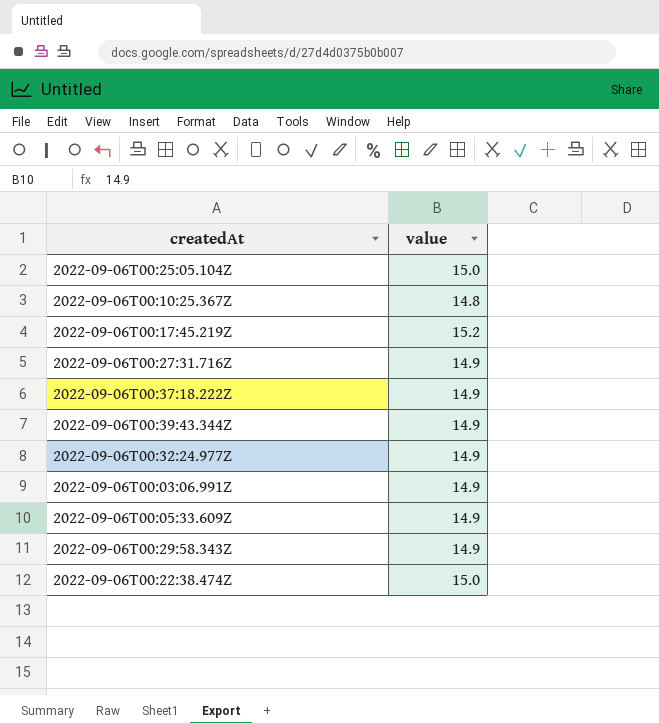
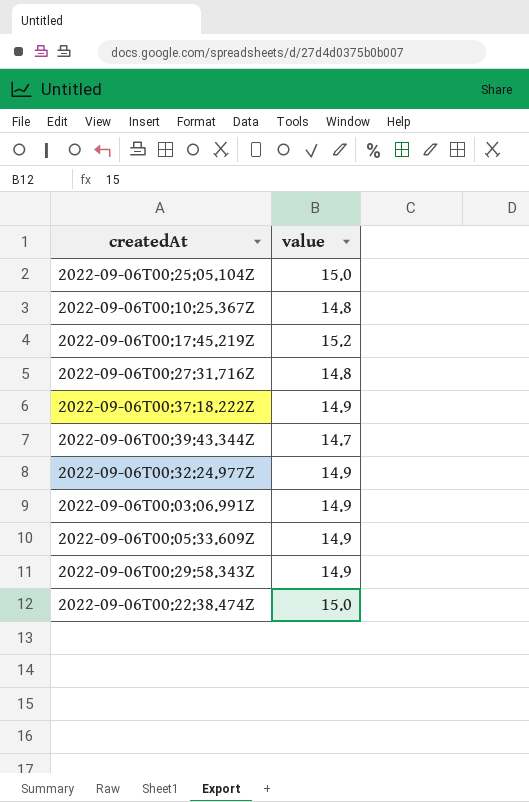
2022-09-06T00:27:31.716Z | value: 14.9 -> 14.8
2022-09-06T00:39:43.344Z | value: 14.9 -> 14.7

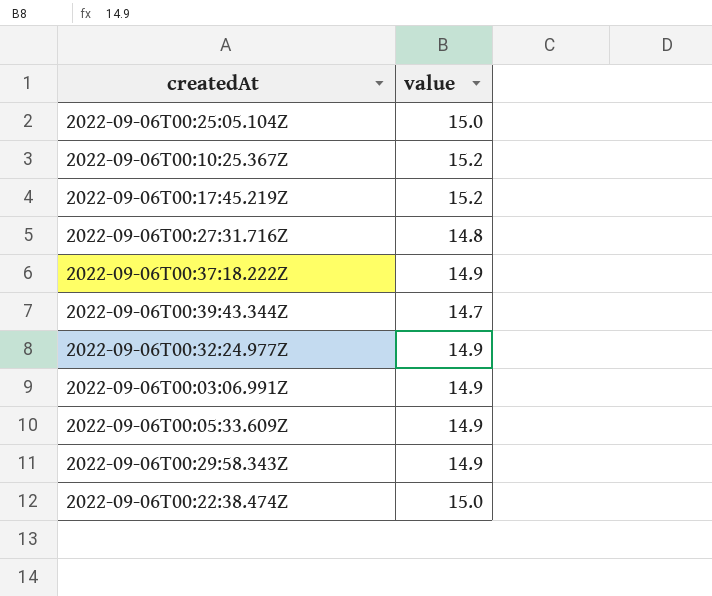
2022-09-06T00:10:25.367Z | value: 14.8 -> 15.2

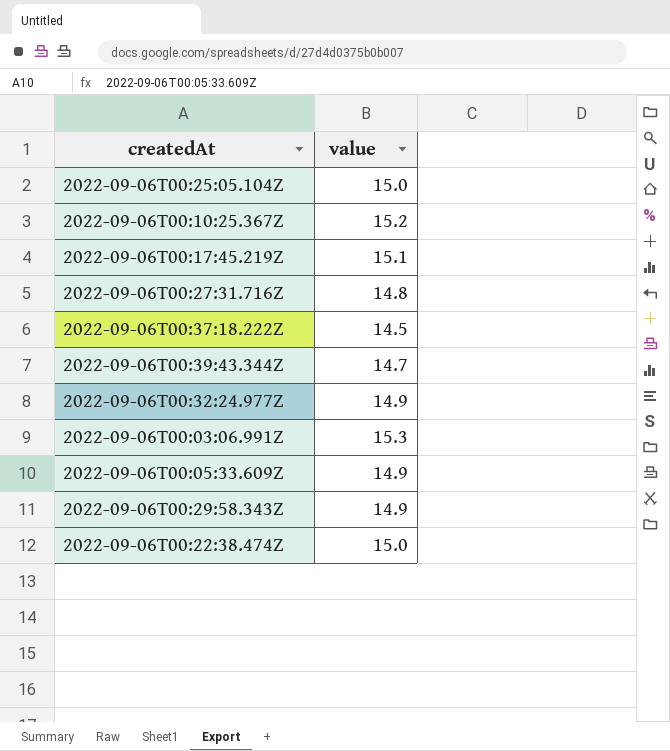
2022-09-06T00:17:45.219Z | value: 15.2 -> 15.1
2022-09-06T00:37:18.222Z | value: 14.9 -> 14.5
2022-09-06T00:03:06.991Z | value: 14.9 -> 15.3

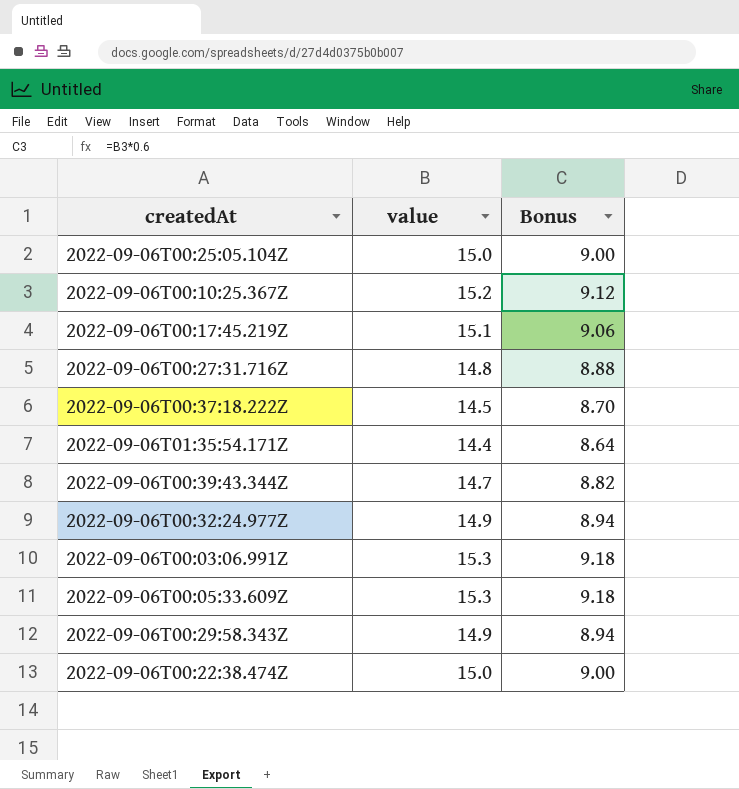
column Bonus | formula: none -> [value] * 0.6
row 2022-09-06T01:35:54.171Z: none -> 14.4 | 8.64
2022-09-06T00:05:33.609Z | value: 14.9 -> 15.3

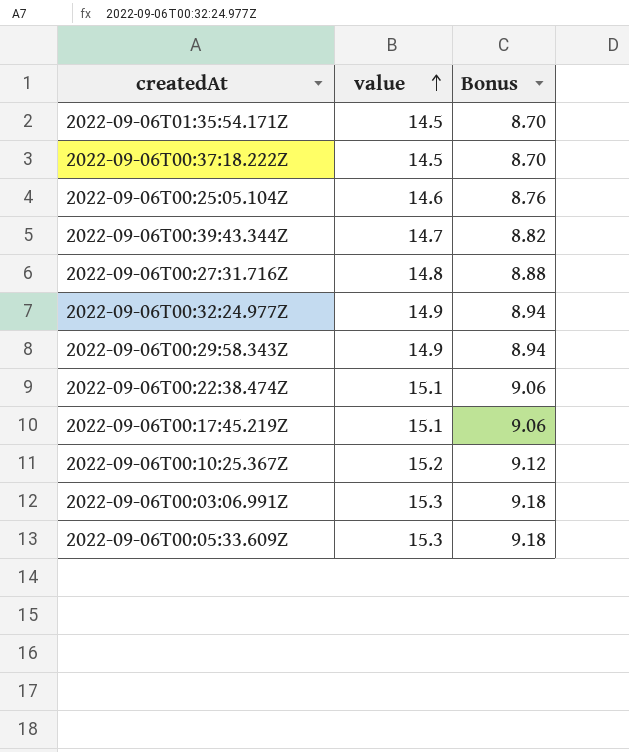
row order: none -> value ascending
2022-09-06T01:35:54.171Z | value: 14.4 -> 14.5
2022-09-06T01:35:54.171Z | Bonus: 8.64 -> 8.70
2022-09-06T00:25:05.104Z | value: 15.0 -> 14.6
2022-09-06T00:25:05.104Z | Bonus: 9.00 -> 8.76
2022-09-06T00:22:38.474Z | value: 15.0 -> 15.1
2022-09-06T00:22:38.474Z | Bonus: 9.00 -> 9.06

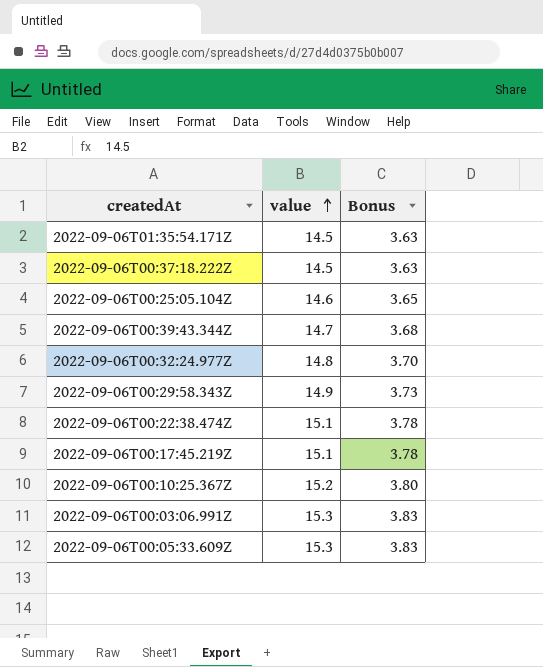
column Bonus | formula: [value] * 0.6 -> [value] * 0.25
row 2022-09-06T00:27:31.716Z: 14.8 | 8.88 -> none
2022-09-06T00:32:24.977Z | value: 14.9 -> 14.8

